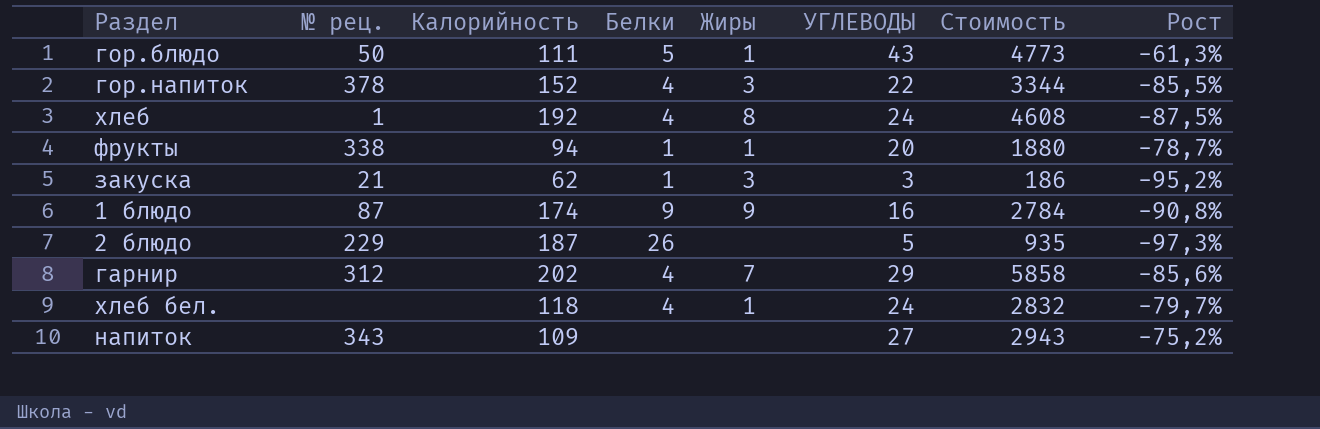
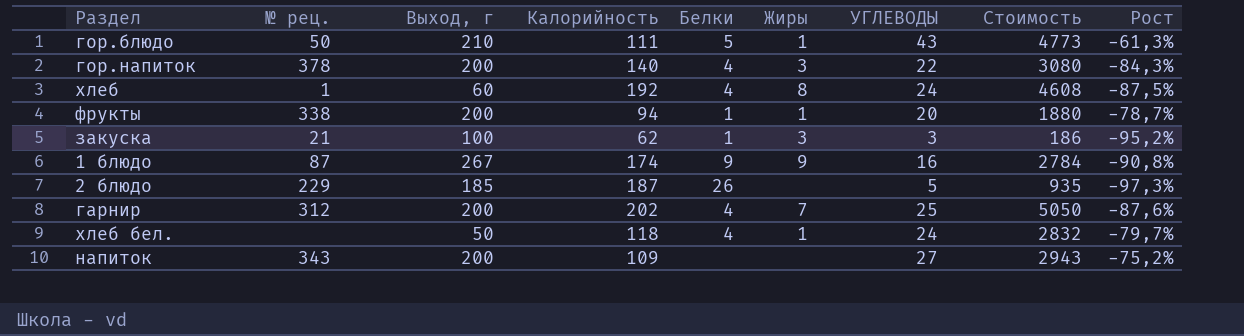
column Выход, г | position: none -> 3
гор.напиток | Калорийность: 152 -> 140
гор.напиток | Стоимость: 3344 -> 3080
гор.напиток | Рост: -85,5% -> -84,3%
гарнир | УГЛЕВОДЫ: 29 -> 25
гарнир | Стоимость: 5858 -> 5050
гарнир | Рост: -85,6% -> -87,6%

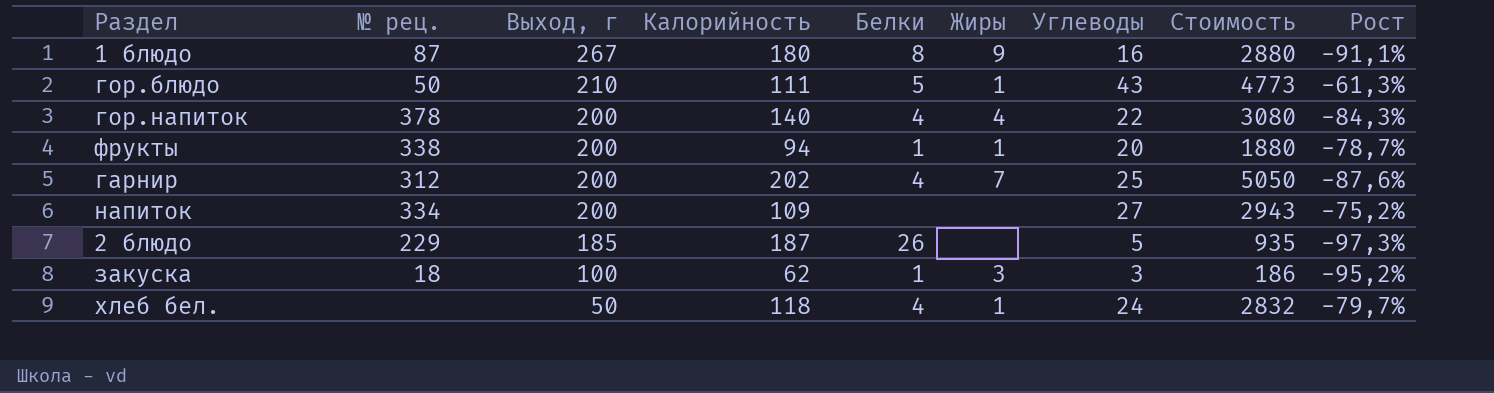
row order: none -> Выход, г descending
column name: УГЛЕВОДЫ -> Углеводы
row хлеб: 1 | 60 | 192 | 4 | 8 | 24 | 4608 | -87,5% -> none
1 блюдо | Калорийность: 174 -> 180
1 блюдо | Белки: 9 -> 8
1 блюдо | Стоимость: 2784 -> 2880
1 блюдо | Рост: -90,8% -> -91,1%
гор.напиток | Жиры: 3 -> 4
напиток | № рец.: 343 -> 334
закуска | № рец.: 21 -> 18

